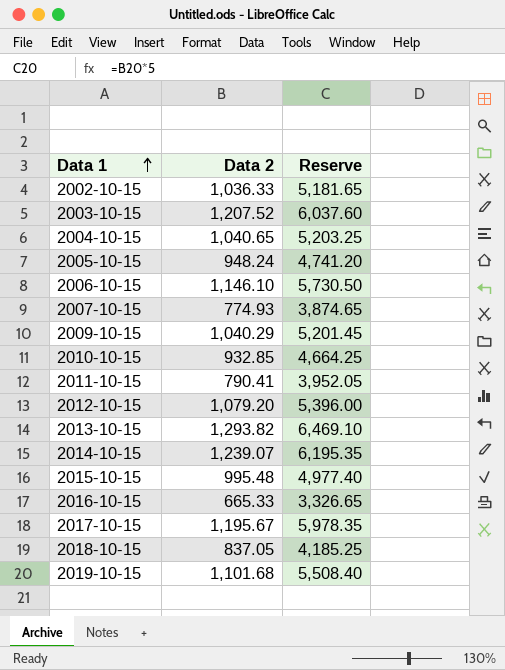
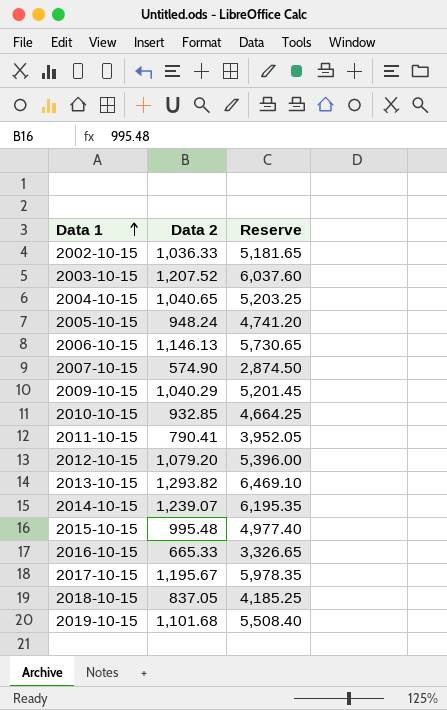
2006-10-15 | Data 2: 1,146.10 -> 1,146.13
2006-10-15 | Reserve: 5,730.50 -> 5,730.65
2007-10-15 | Data 2: 774.93 -> 574.90
2007-10-15 | Reserve: 3,874.65 -> 2,874.50

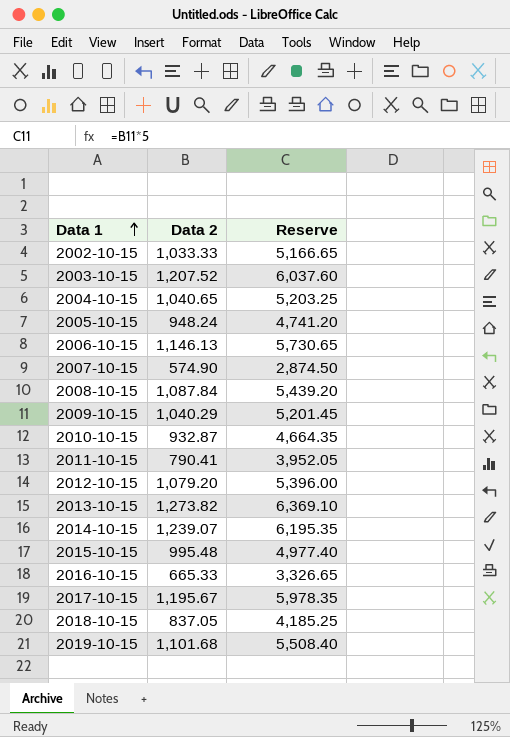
2002-10-15 | Data 2: 1,036.33 -> 1,033.33
2002-10-15 | Reserve: 5,181.65 -> 5,166.65
row 2008-10-15: none -> 1,087.84 | 5,439.20
2010-10-15 | Data 2: 932.85 -> 932.87
2010-10-15 | Reserve: 4,664.25 -> 4,664.35
2013-10-15 | Data 2: 1,293.82 -> 1,273.82
2013-10-15 | Reserve: 6,469.10 -> 6,369.10

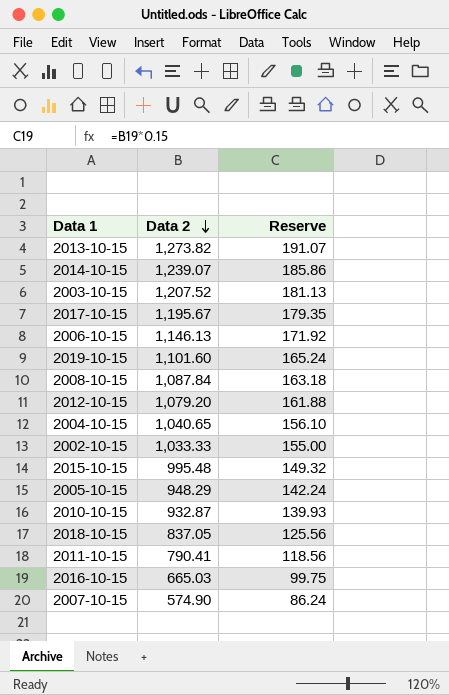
row order: Data 1 ascending -> Data 2 descending
column Reserve | formula: [Data 2] * 5 -> [Data 2] * 0.15
row 2009-10-15: 1,040.29 | 5,201.45 -> none
2019-10-15 | Data 2: 1,101.68 -> 1,101.60
2005-10-15 | Data 2: 948.24 -> 948.29
2016-10-15 | Data 2: 665.33 -> 665.03

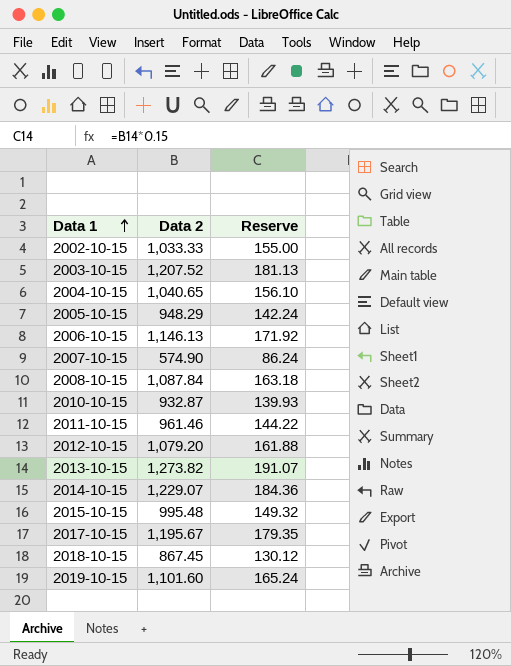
row order: Data 2 descending -> Data 1 ascending
row 2016-10-15: 665.03 | 99.75 -> none
2011-10-15 | Data 2: 790.41 -> 961.46
2011-10-15 | Reserve: 118.56 -> 144.22
2014-10-15 | Data 2: 1,239.07 -> 1,229.07
2014-10-15 | Reserve: 185.86 -> 184.36
2018-10-15 | Data 2: 837.05 -> 867.45
2018-10-15 | Reserve: 125.56 -> 130.12

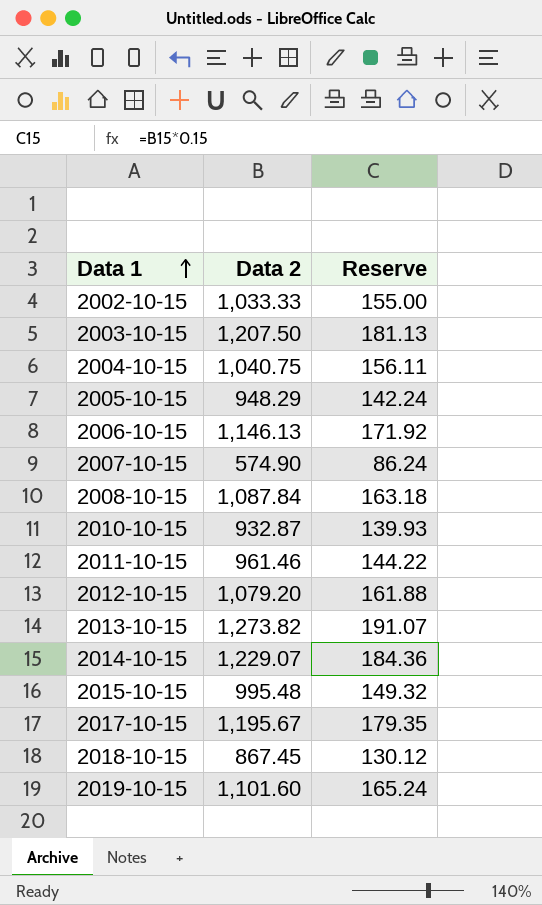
2003-10-15 | Data 2: 1,207.52 -> 1,207.50
2004-10-15 | Data 2: 1,040.65 -> 1,040.75
2004-10-15 | Reserve: 156.10 -> 156.11

